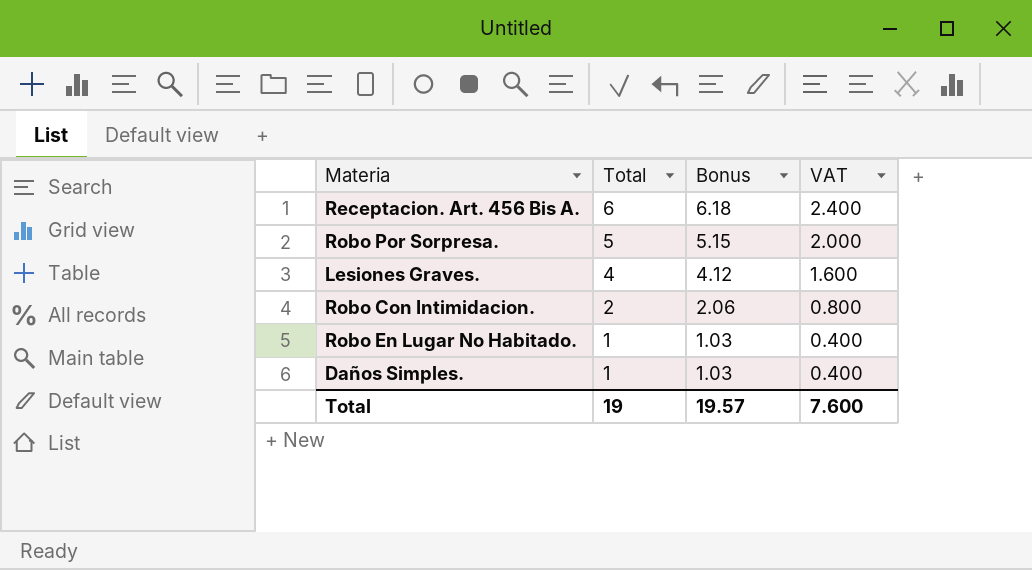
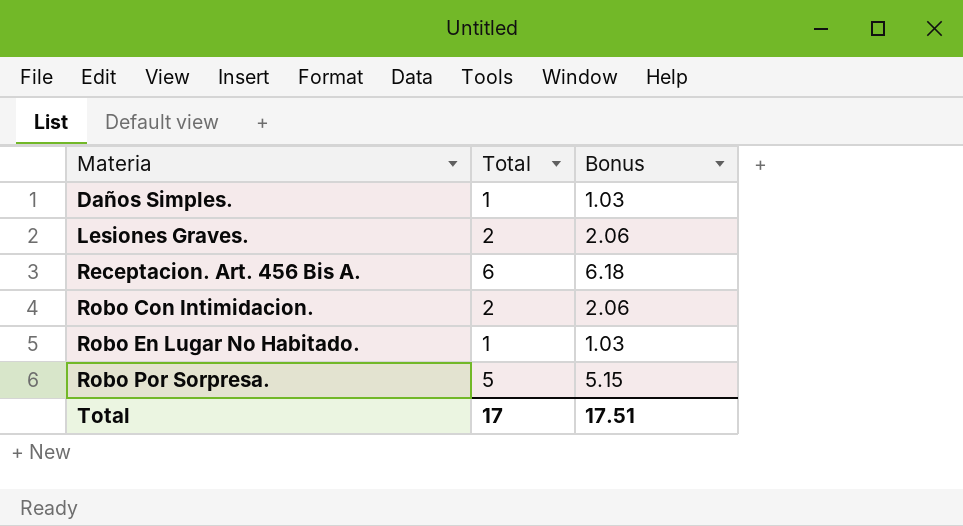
row order: Total descending -> Materia ascending
column VAT | formula: [Total] * 0.4 -> none
Lesiones Graves. | Total: 4 -> 2
Lesiones Graves. | Bonus: 4.12 -> 2.06
Total | Total: 19 -> 17
Total | Bonus: 19.57 -> 17.51

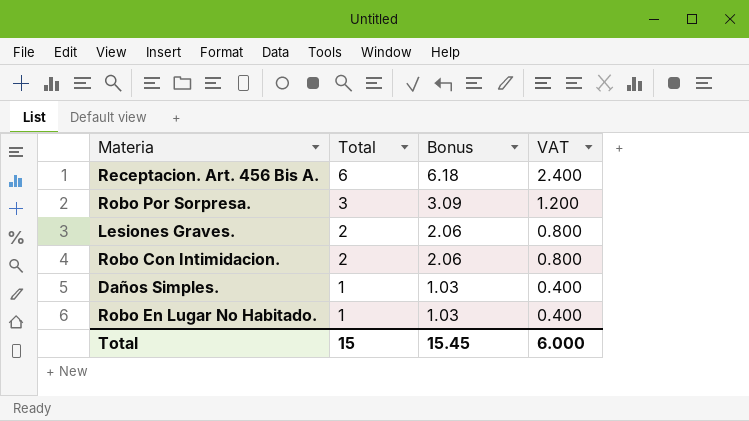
row order: Materia ascending -> Total descending
column VAT | formula: none -> [Total] * 0.4
Robo Por Sorpresa. | Total: 5 -> 3
Robo Por Sorpresa. | Bonus: 5.15 -> 3.09
Total | Total: 17 -> 15
Total | Bonus: 17.51 -> 15.45

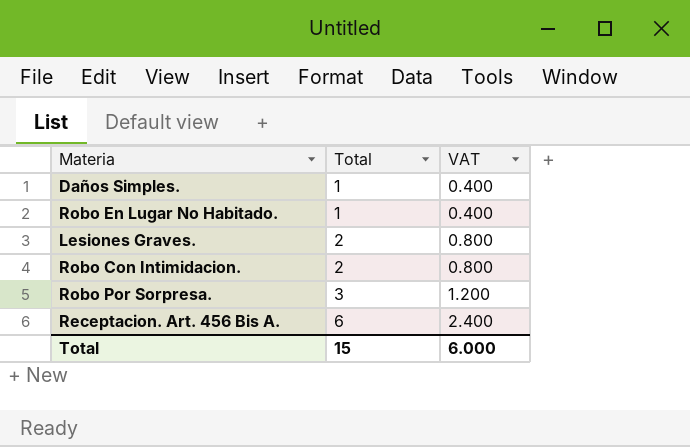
row order: Total descending -> Total ascending
column Bonus | formula: [Total] * 1.03 -> none

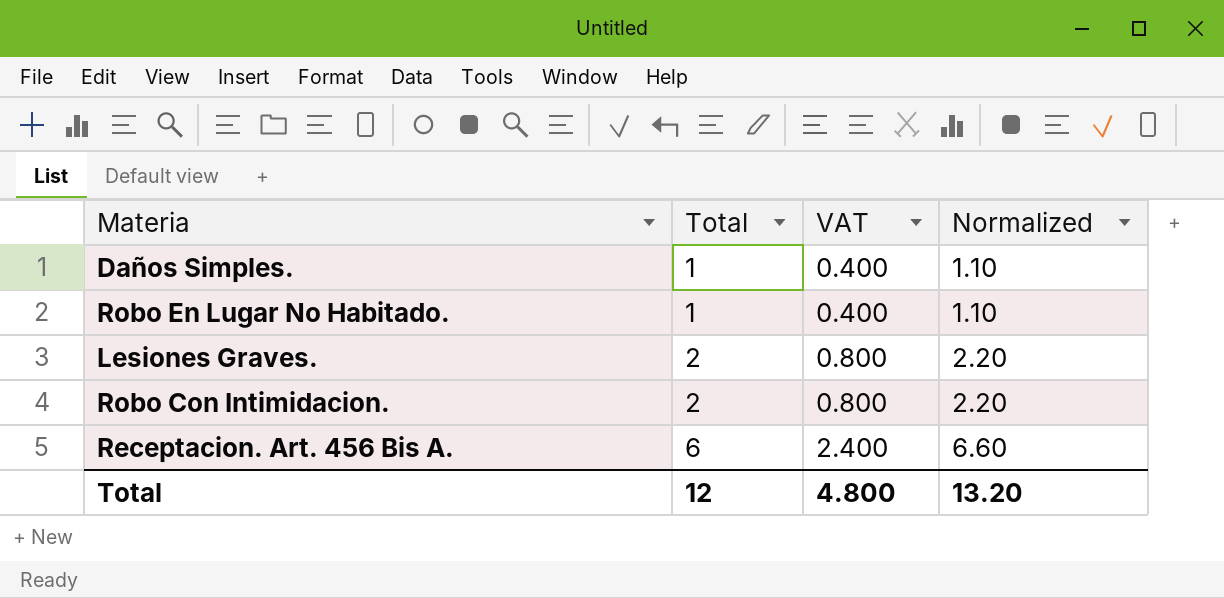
column Normalized | formula: none -> [Total] * 1.1
row Robo Por Sorpresa.: 3 | 1.200 -> none
Total | Total: 15 -> 12
Total | VAT: 6.000 -> 4.800

